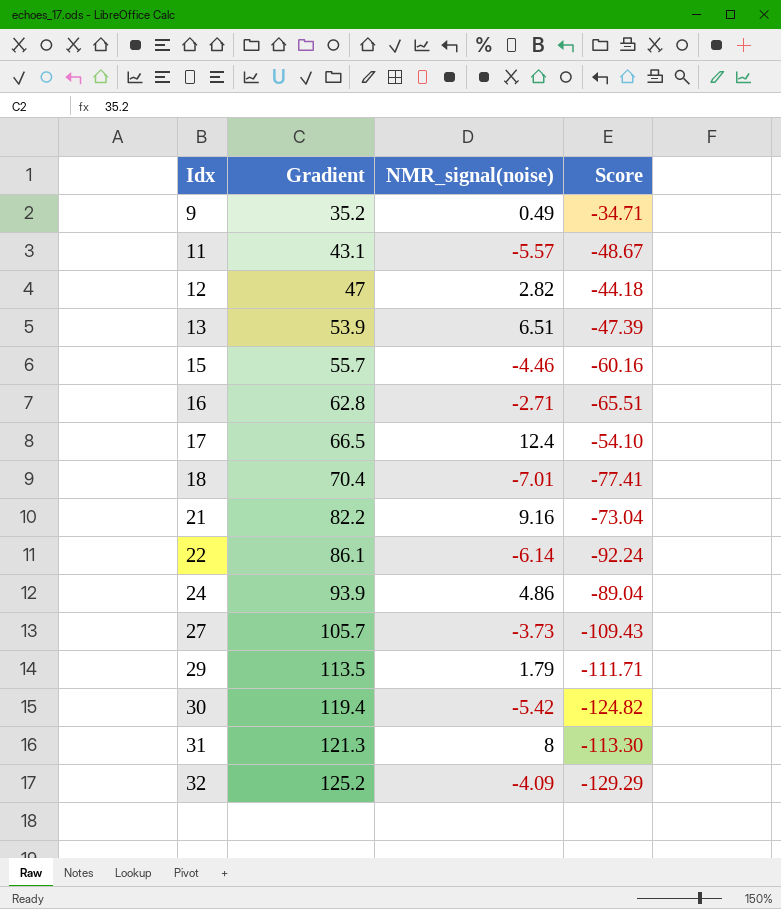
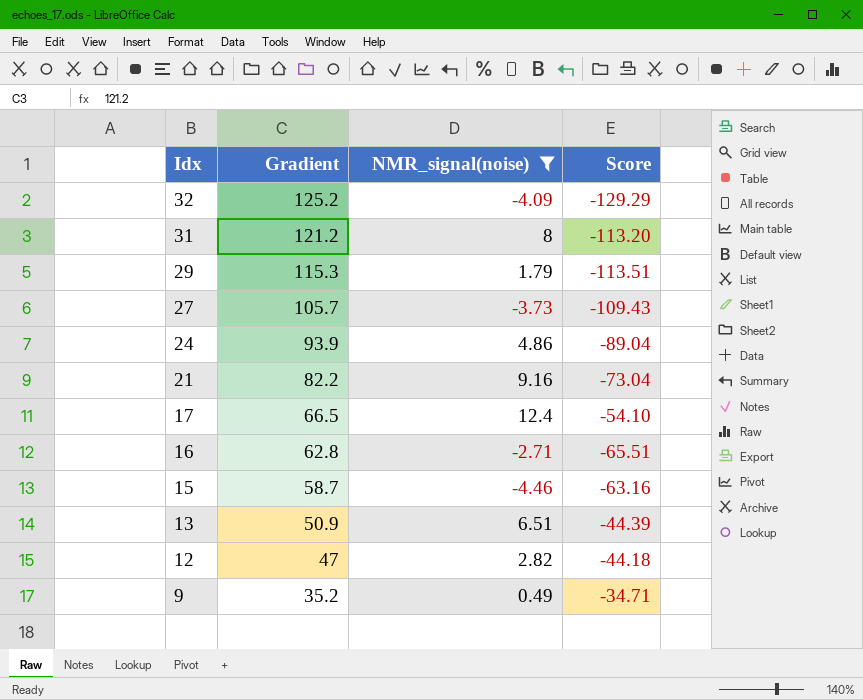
filter: none -> NMR_signal(noise) >= -4.46
row order: Idx ascending -> Idx descending
31 | Gradient: 121.3 -> 121.2
31 | Score: -113.30 -> -113.20
29 | Gradient: 113.5 -> 115.3
29 | Score: -111.71 -> -113.51
15 | Gradient: 55.7 -> 58.7
15 | Score: -60.16 -> -63.16
13 | Gradient: 53.9 -> 50.9
13 | Score: -47.39 -> -44.39

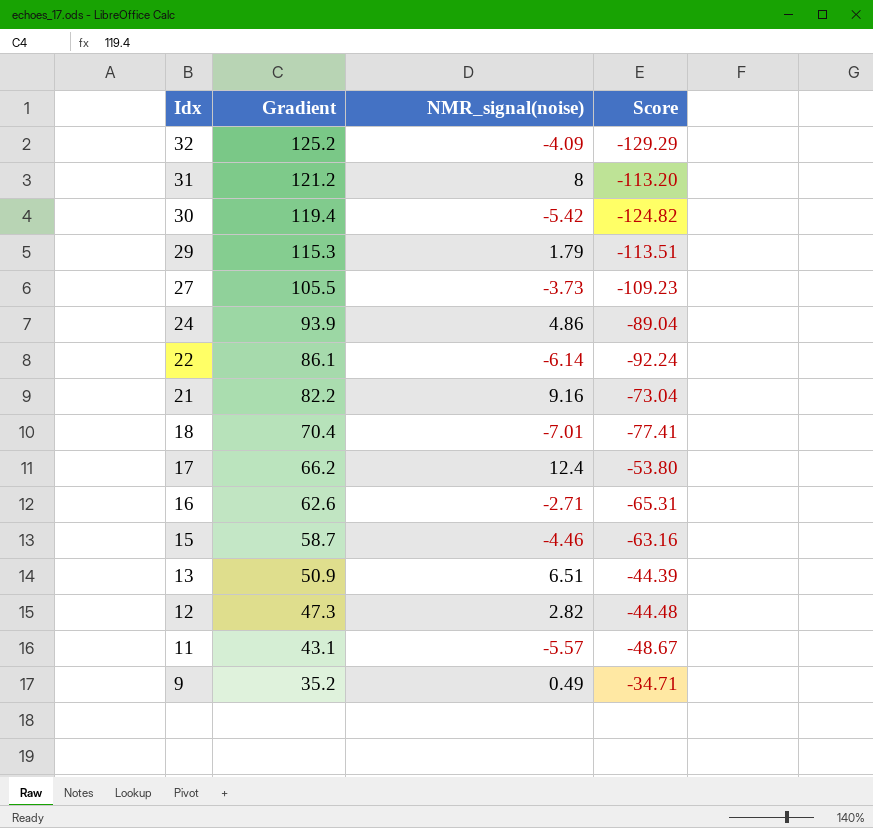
filter: NMR_signal(noise) >= -4.46 -> none
27 | Gradient: 105.7 -> 105.5
27 | Score: -109.43 -> -109.23
17 | Gradient: 66.5 -> 66.2
17 | Score: -54.10 -> -53.80
16 | Gradient: 62.8 -> 62.6
16 | Score: -65.51 -> -65.31
12 | Gradient: 47 -> 47.3
12 | Score: -44.18 -> -44.48

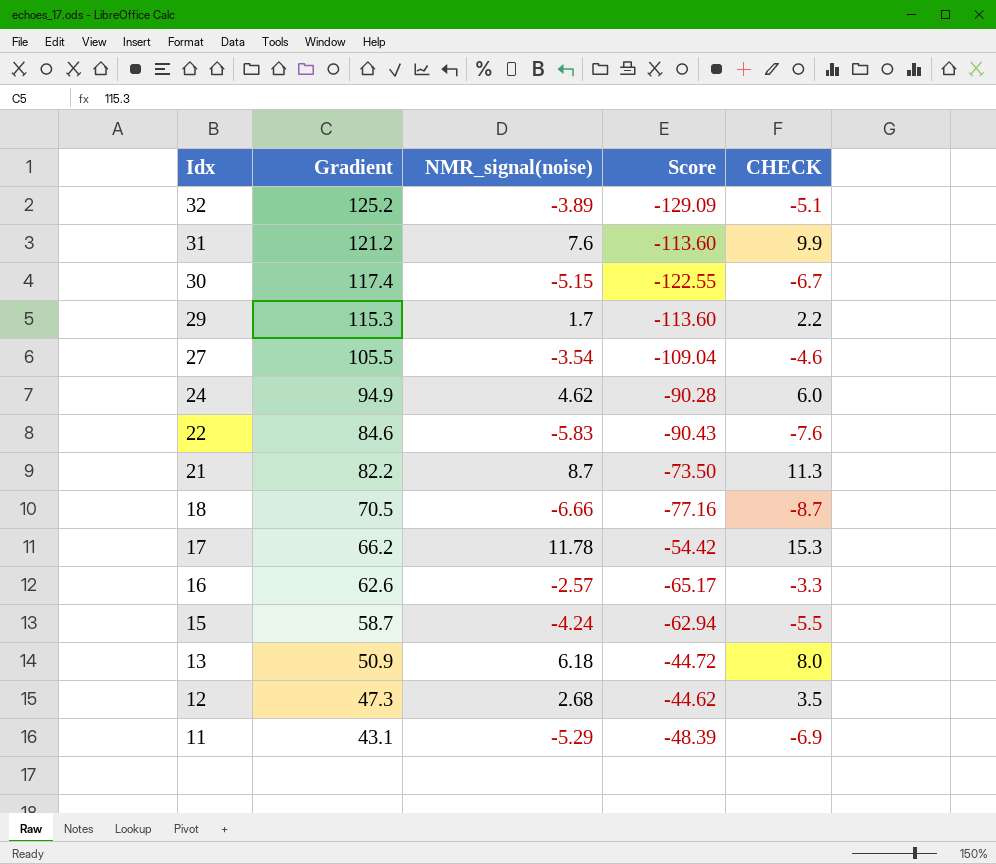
column CHECK | formula: none -> [NMR_signal(noise)] * 1.3
row 9: 35.2 | 0.49 | -34.71 -> none
32 | NMR_signal(noise): -4.09 -> -3.89
32 | Score: -129.29 -> -129.09
31 | NMR_signal(noise): 8 -> 7.6
31 | Score: -113.20 -> -113.60
30 | Gradient: 119.4 -> 117.4
30 | NMR_signal(noise): -5.42 -> -5.15
30 | Score: -124.82 -> -122.55
29 | NMR_signal(noise): 1.79 -> 1.7
29 | Score: -113.51 -> -113.60
27 | NMR_signal(noise): -3.73 -> -3.54
27 | Score: -109.23 -> -109.04
24 | Gradient: 93.9 -> 94.9
24 | NMR_signal(noise): 4.86 -> 4.62
24 | Score: -89.04 -> -90.28
22 | Gradient: 86.1 -> 84.6
22 | NMR_signal(noise): -6.14 -> -5.83
22 | Score: -92.24 -> -90.43
21 | NMR_signal(noise): 9.16 -> 8.7
21 | Score: -73.04 -> -73.50
18 | Gradient: 70.4 -> 70.5
18 | NMR_signal(noise): -7.01 -> -6.66
18 | Score: -77.41 -> -77.16
17 | NMR_signal(noise): 12.4 -> 11.78
17 | Score: -53.80 -> -54.42
16 | NMR_signal(noise): -2.71 -> -2.57
16 | Score: -65.31 -> -65.17
15 | NMR_signal(noise): -4.46 -> -4.24
15 | Score: -63.16 -> -62.94
13 | NMR_signal(noise): 6.51 -> 6.18
13 | Score: -44.39 -> -44.72
12 | NMR_signal(noise): 2.82 -> 2.68
12 | Score: -44.48 -> -44.62
11 | NMR_signal(noise): -5.57 -> -5.29
11 | Score: -48.67 -> -48.39

